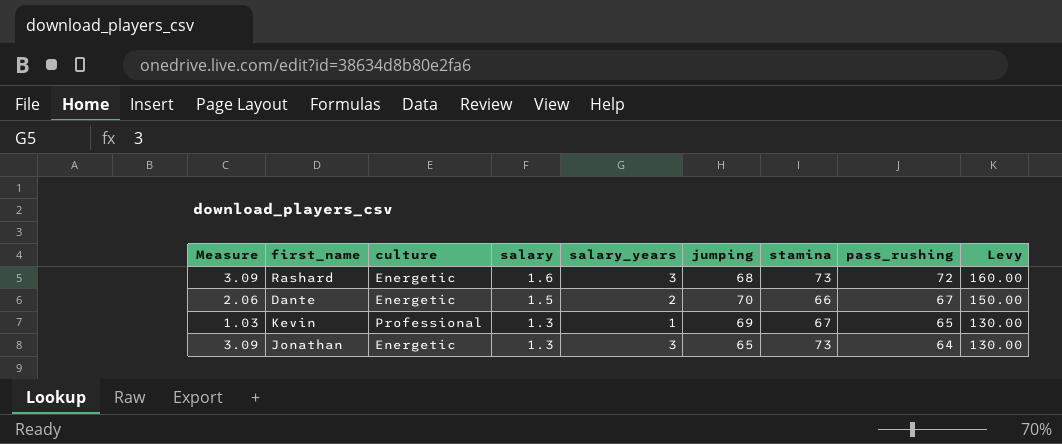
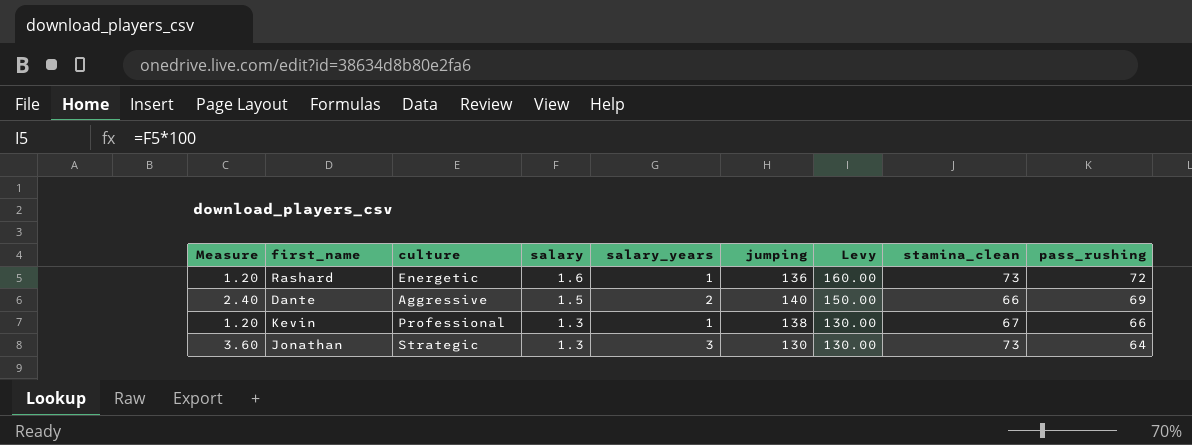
column Measure | formula: [salary_years] * 1.03 -> [salary_years] * 1.2
column Levy | position: 9 -> 7
column name: stamina -> stamina_clean
Rashard | salary_years: 3 -> 1
Rashard | jumping: 68 -> 136
Dante | culture: Energetic -> Aggressive
Dante | jumping: 70 -> 140
Dante | pass_rushing: 67 -> 69
Kevin | jumping: 69 -> 138
Kevin | pass_rushing: 65 -> 66
Jonathan | culture: Energetic -> Strategic
Jonathan | jumping: 65 -> 130

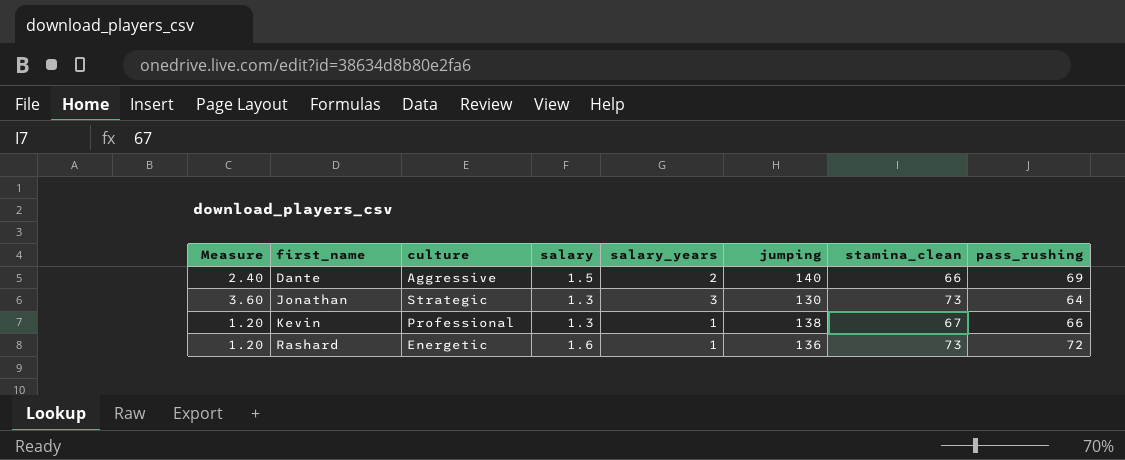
row order: salary descending -> first_name ascending
column Levy | formula: [salary] * 100 -> none

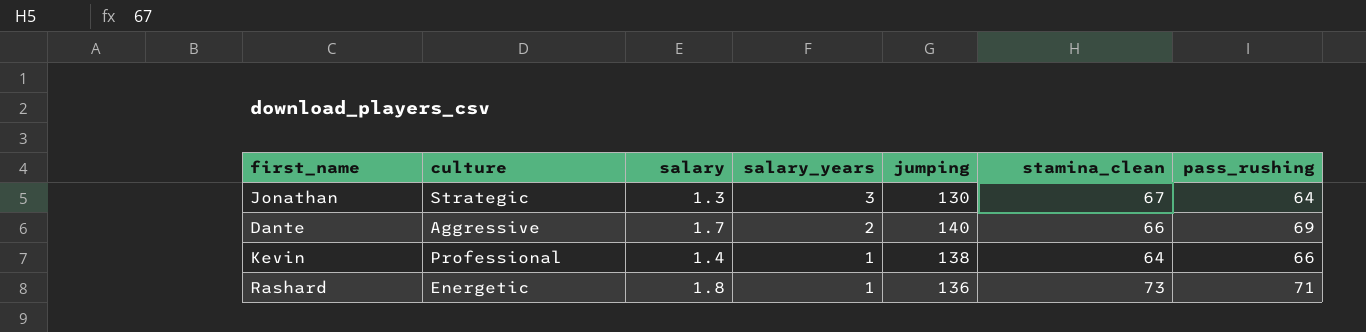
row order: first_name ascending -> salary_years descending
column Measure | formula: [salary_years] * 1.2 -> none
Jonathan | stamina_clean: 73 -> 67
Dante | salary: 1.5 -> 1.7
Kevin | salary: 1.3 -> 1.4
Kevin | stamina_clean: 67 -> 64
Rashard | salary: 1.6 -> 1.8
Rashard | pass_rushing: 72 -> 71

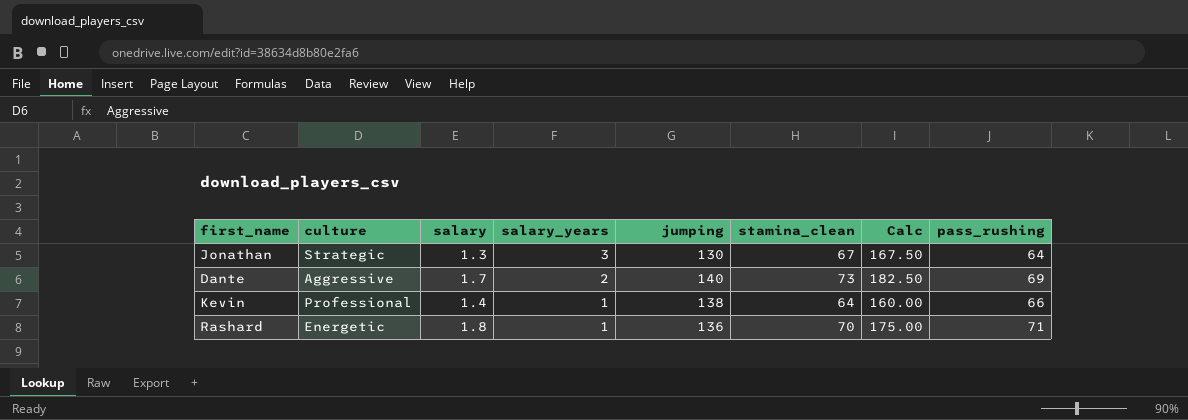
column Calc | formula: none -> [stamina_clean] * 2.5
Dante | stamina_clean: 66 -> 73
Rashard | stamina_clean: 73 -> 70

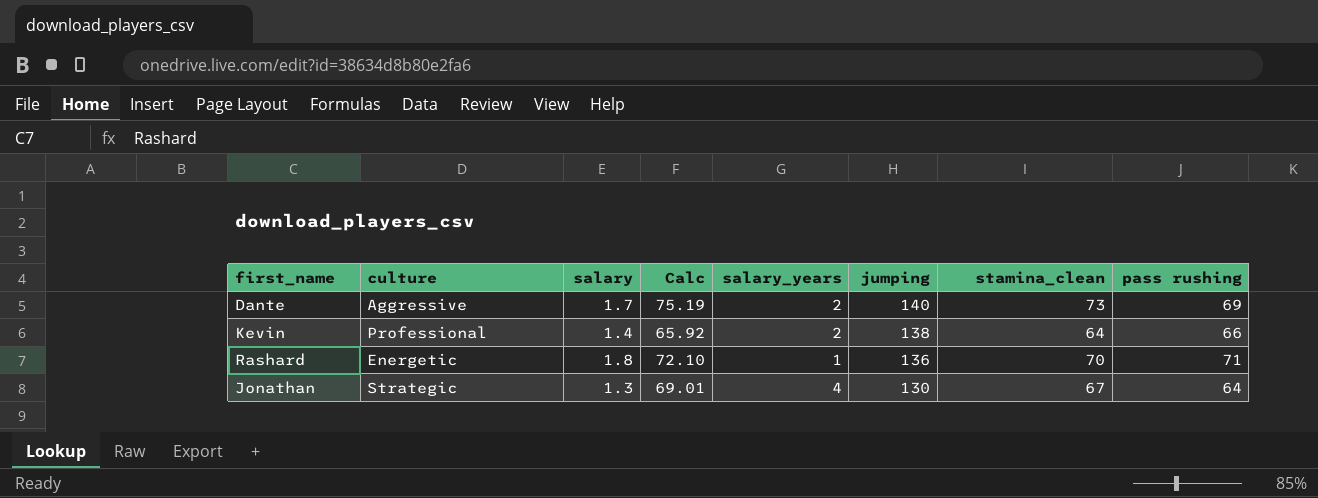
row order: salary_years descending -> jumping descending
column Calc | formula: [stamina_clean] * 2.5 -> [stamina_clean] * 1.03
column Calc | position: 7 -> 4
column name: pass_rushing -> pass rushing
Kevin | salary_years: 1 -> 2
Jonathan | salary_years: 3 -> 4

